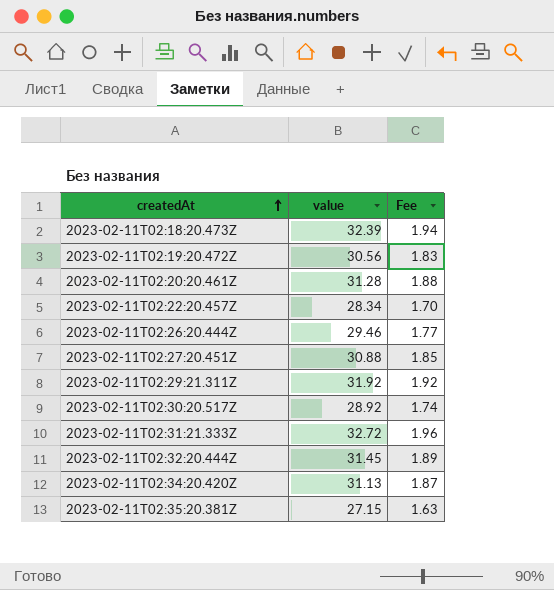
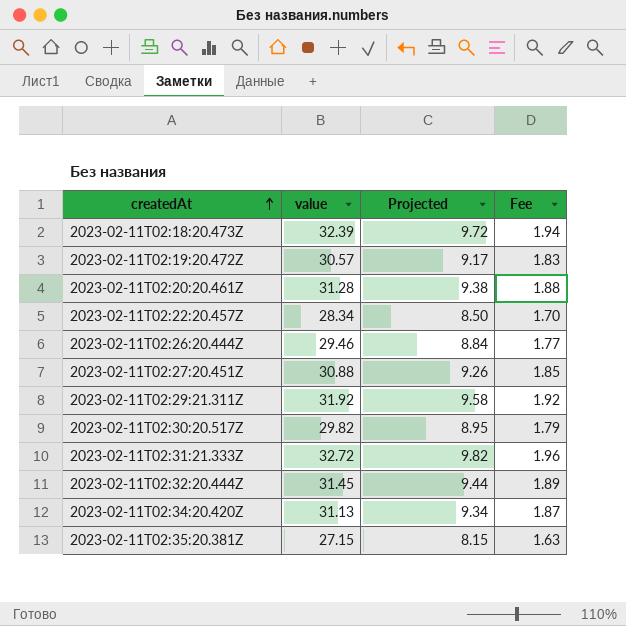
column Projected | formula: none -> [value] * 0.3
2023-02-11T02:19:20.472Z | value: 30.56 -> 30.57
2023-02-11T02:30:20.517Z | value: 28.92 -> 29.82
2023-02-11T02:30:20.517Z | Fee: 1.74 -> 1.79

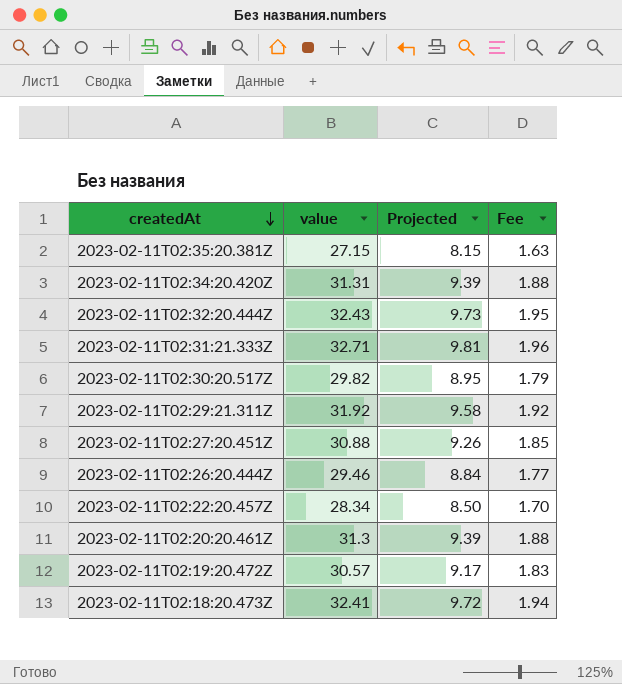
row order: createdAt ascending -> createdAt descending
2023-02-11T02:34:20.420Z | value: 31.13 -> 31.31
2023-02-11T02:34:20.420Z | Projected: 9.34 -> 9.39
2023-02-11T02:34:20.420Z | Fee: 1.87 -> 1.88
2023-02-11T02:32:20.444Z | value: 31.45 -> 32.43
2023-02-11T02:32:20.444Z | Projected: 9.44 -> 9.73
2023-02-11T02:32:20.444Z | Fee: 1.89 -> 1.95
2023-02-11T02:31:21.333Z | value: 32.72 -> 32.71
2023-02-11T02:31:21.333Z | Projected: 9.82 -> 9.81
2023-02-11T02:20:20.461Z | value: 31.28 -> 31.3
2023-02-11T02:20:20.461Z | Projected: 9.38 -> 9.39
2023-02-11T02:18:20.473Z | value: 32.39 -> 32.41

